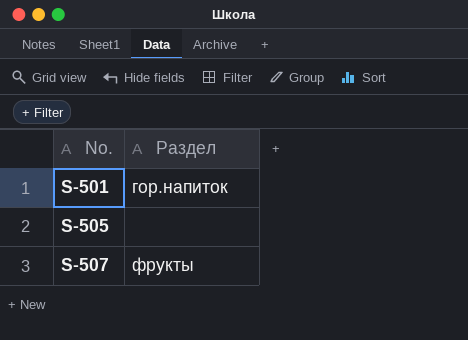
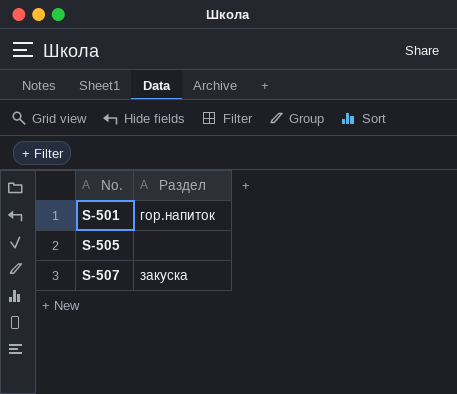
S-507 | Раздел: фрукты -> закуска

